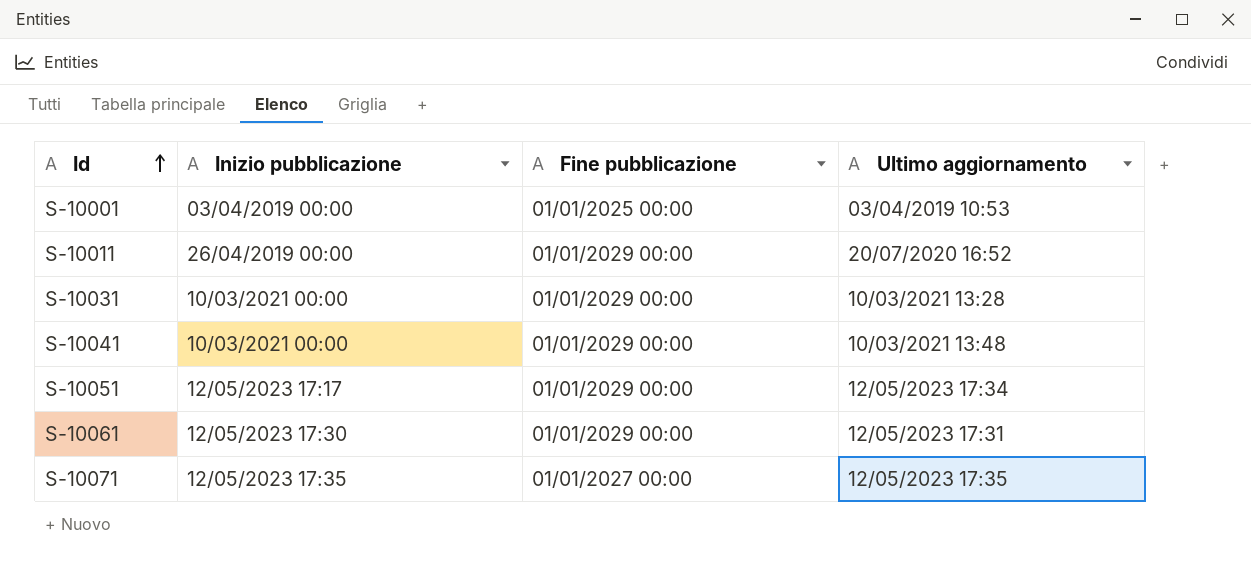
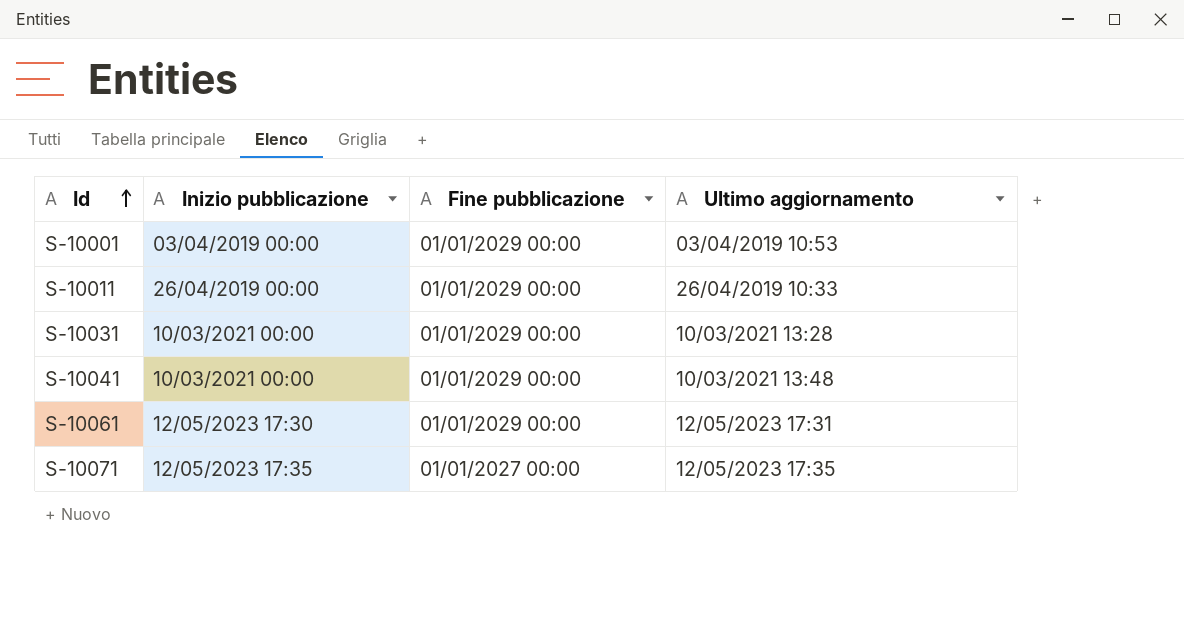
row S-10051: 12/05/2023 17:17 | 01/01/2029 00:00 | 12/05/2023 17:34 -> none
S-10001 | Fine pubblicazione: 01/01/2025 00:00 -> 01/01/2029 00:00
S-10011 | Ultimo aggiornamento: 20/07/2020 16:52 -> 26/04/2019 10:33

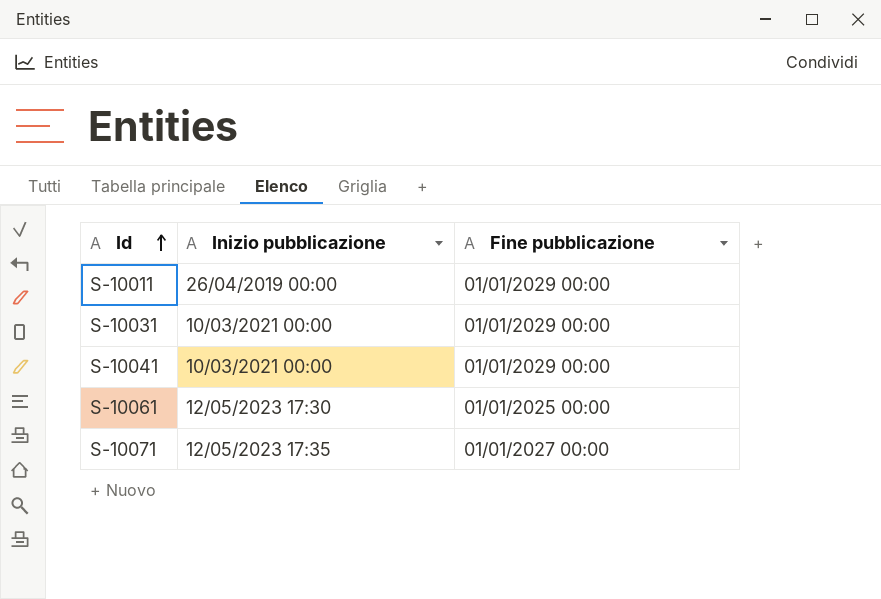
column Ultimo aggiornamento | position: 4 -> none
row S-10001: 03/04/2019 00:00 | 01/01/2029 00:00 | 03/04/2019 10:53 -> none
S-10061 | Fine pubblicazione: 01/01/2029 00:00 -> 01/01/2025 00:00

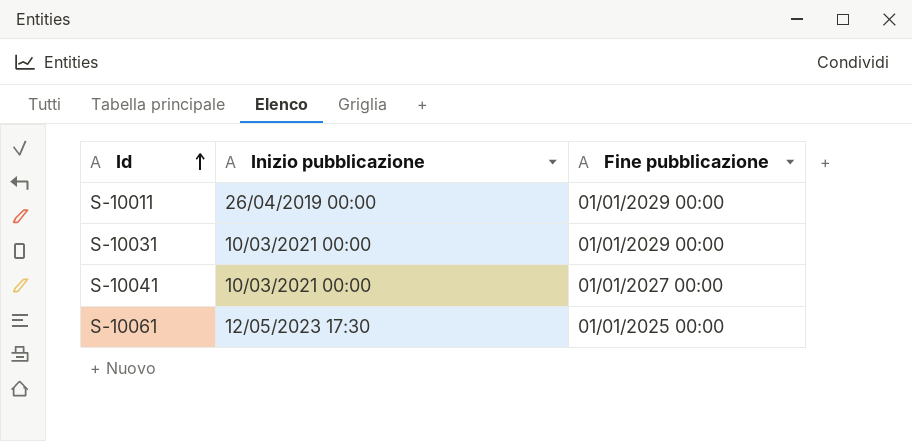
row S-10071: 12/05/2023 17:35 | 01/01/2027 00:00 -> none
S-10041 | Fine pubblicazione: 01/01/2029 00:00 -> 01/01/2027 00:00

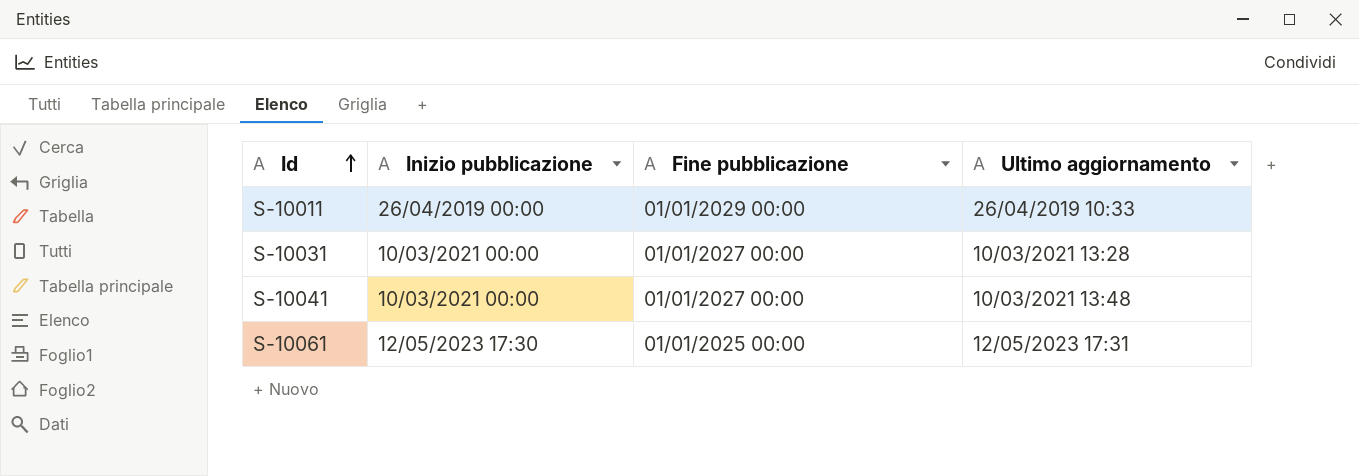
column Ultimo aggiornamento | position: none -> 4
S-10031 | Fine pubblicazione: 01/01/2029 00:00 -> 01/01/2027 00:00

